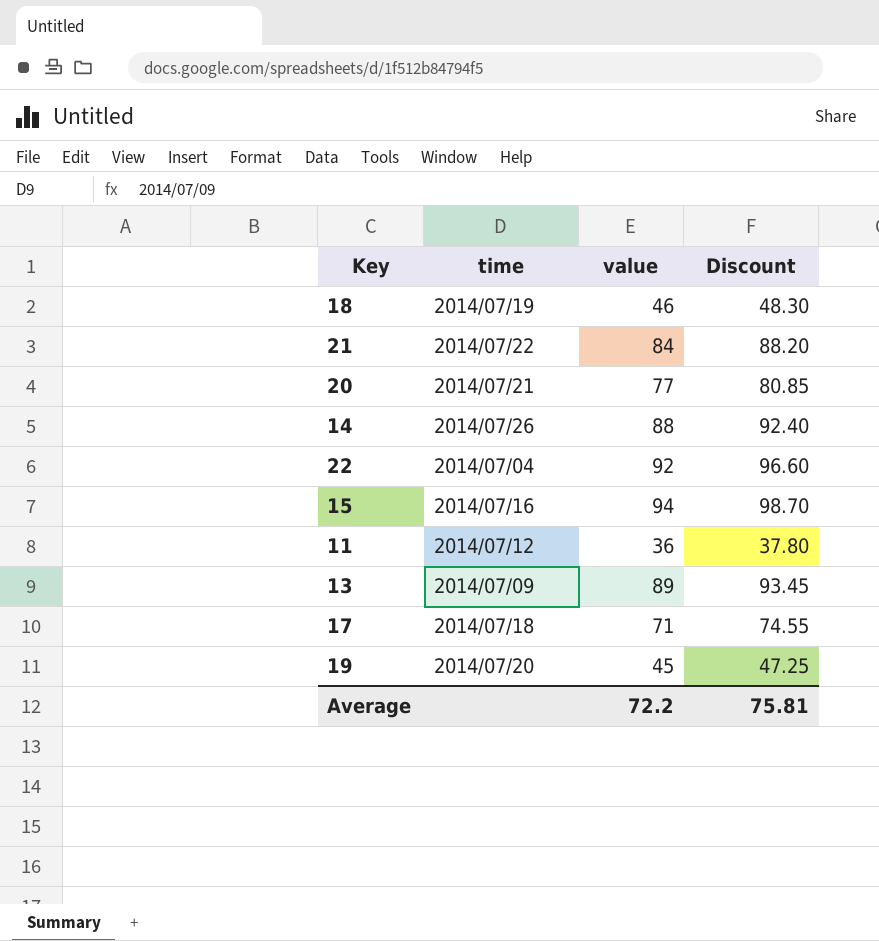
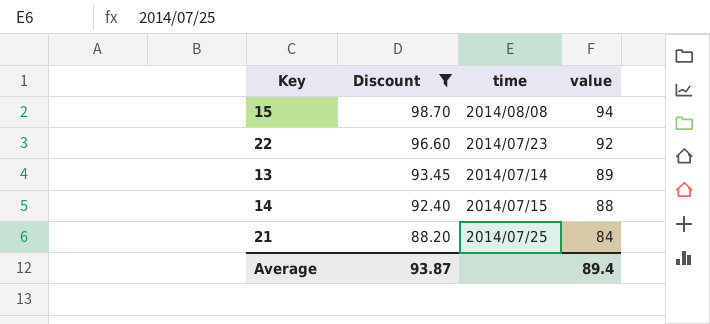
filter: none -> Discount >= 88.20
row order: none -> Discount descending
column Discount | position: 4 -> 2
15 | time: 2014/07/16 -> 2014/08/08
22 | time: 2014/07/04 -> 2014/07/23
13 | time: 2014/07/09 -> 2014/07/14
14 | time: 2014/07/26 -> 2014/07/15
21 | time: 2014/07/22 -> 2014/07/25
Average | Discount: 75.81 -> 93.87
Average | value: 72.2 -> 89.4

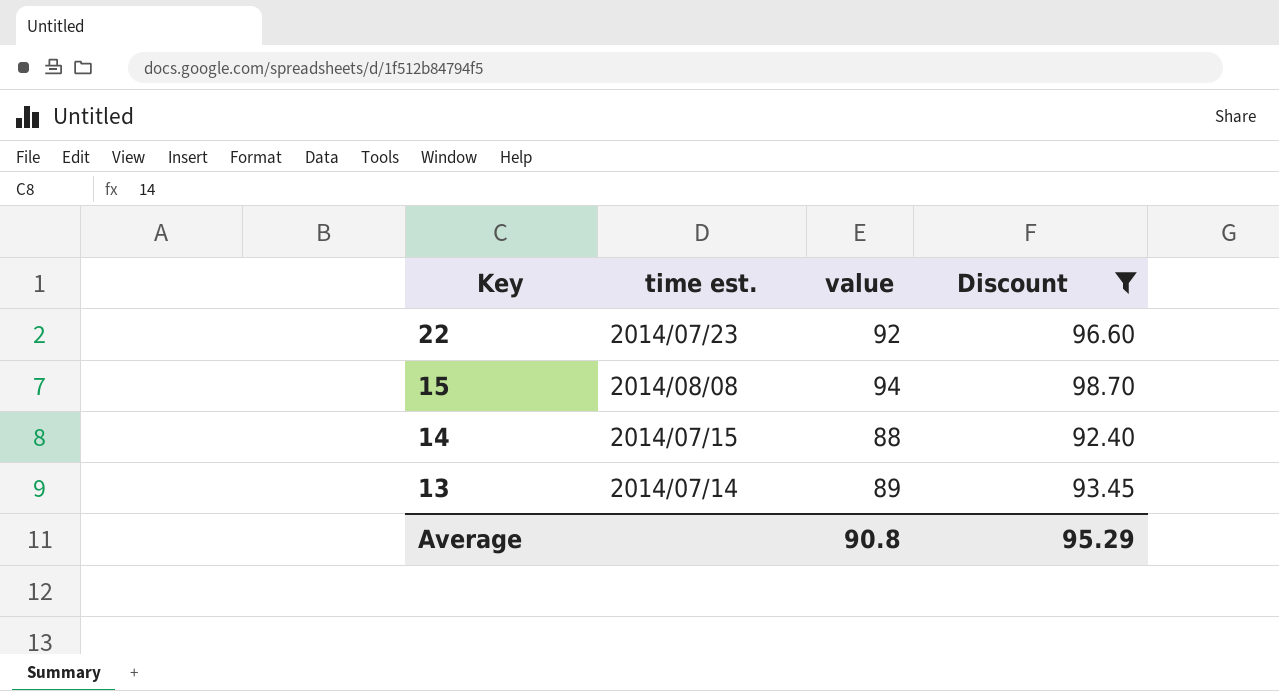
row order: Discount descending -> Key descending
column name: time -> time est.
column Discount | position: 2 -> 4
row 21: 88.20 | 2014/07/25 | 84 -> none
Average | value: 89.4 -> 90.8
Average | Discount: 93.87 -> 95.29

